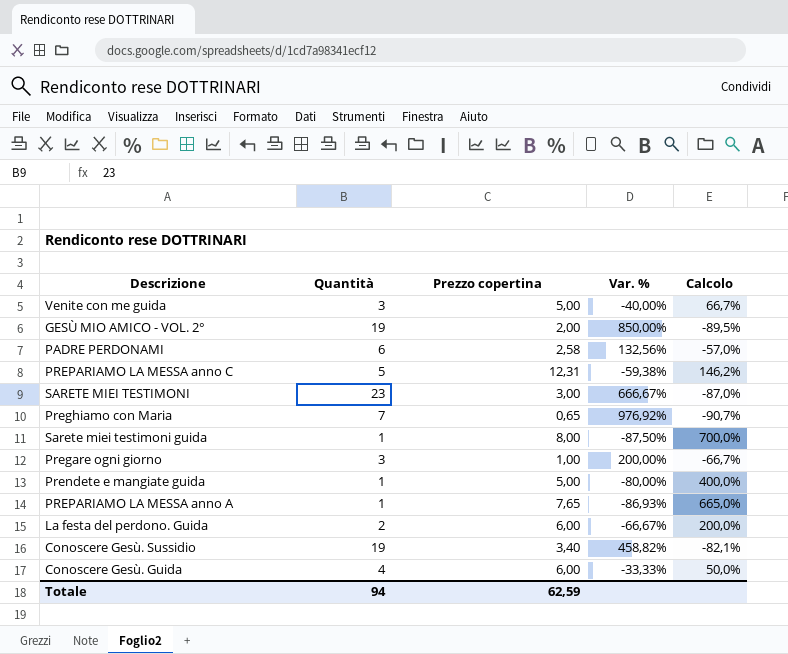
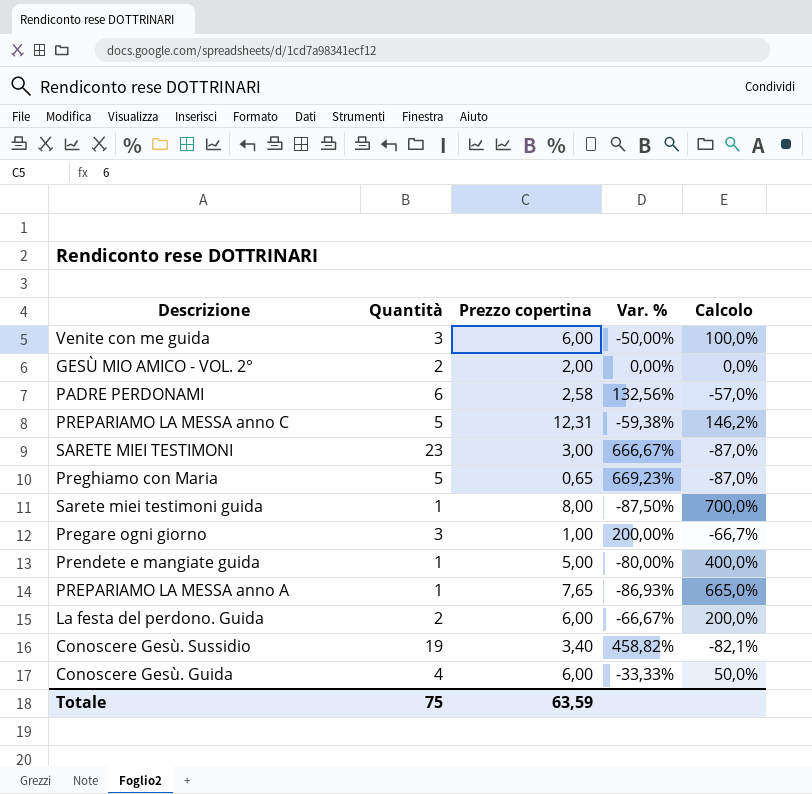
Venite con me guida | Prezzo copertina: 5,00 -> 6,00
Venite con me guida | Var. %: -40,00% -> -50,00%
Venite con me guida | Calcolo: 66,7% -> 100,0%
GESÙ MIO AMICO - VOL. 2° | Quantità: 19 -> 2
GESÙ MIO AMICO - VOL. 2° | Var. %: 850,00% -> 0,00%
GESÙ MIO AMICO - VOL. 2° | Calcolo: -89,5% -> 0,0%
Preghiamo con Maria | Quantità: 7 -> 5
Preghiamo con Maria | Var. %: 976,92% -> 669,23%
Preghiamo con Maria | Calcolo: -90,7% -> -87,0%
Totale | Quantità: 94 -> 75
Totale | Prezzo copertina: 62,59 -> 63,59

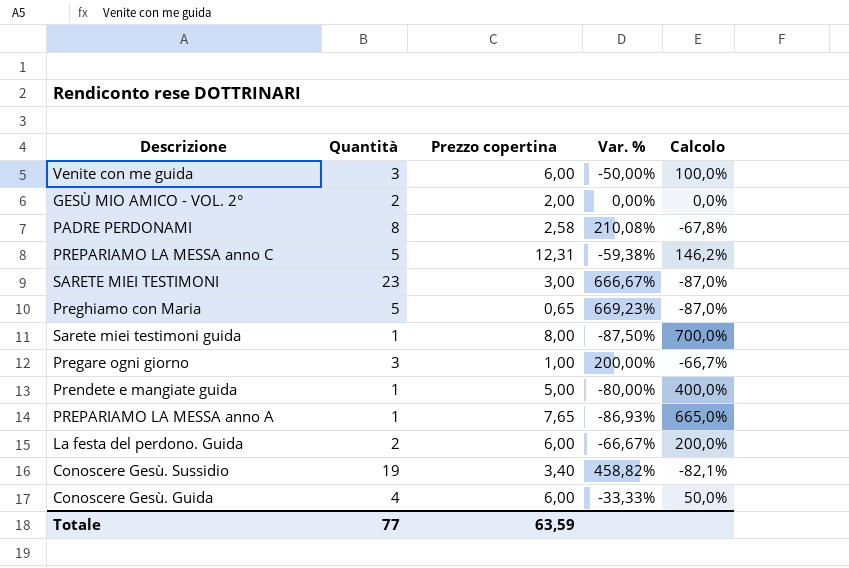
PADRE PERDONAMI | Quantità: 6 -> 8
PADRE PERDONAMI | Var. %: 132,56% -> 210,08%
PADRE PERDONAMI | Calcolo: -57,0% -> -67,8%
Totale | Quantità: 75 -> 77

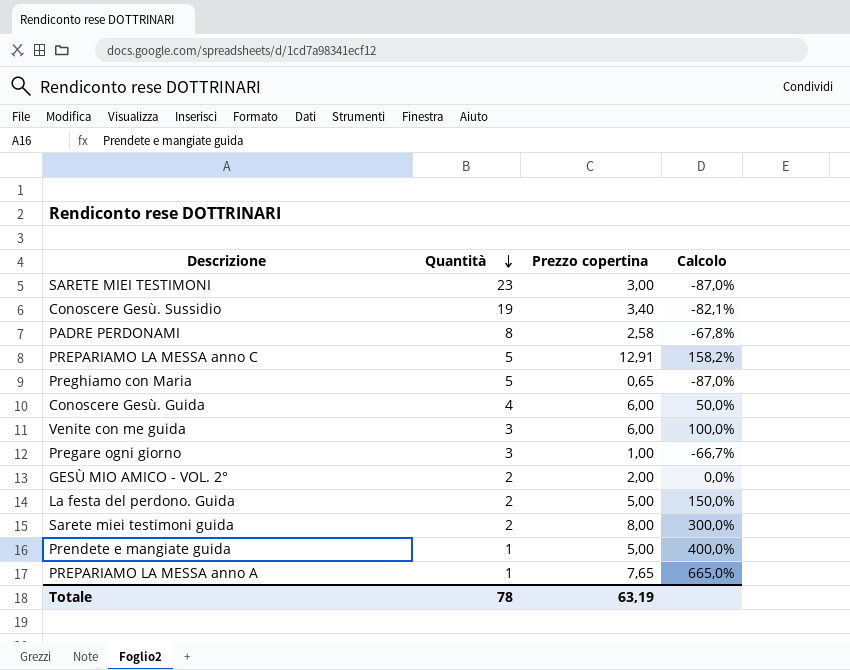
row order: none -> Quantità descending
column Var. % | formula: ([Quantità] - [Prezzo copertina]) / [Prezzo copertina] -> none
PREPARIAMO LA MESSA anno C | Prezzo copertina: 12,31 -> 12,91
PREPARIAMO LA MESSA anno C | Calcolo: 146,2% -> 158,2%
La festa del perdono. Guida | Prezzo copertina: 6,00 -> 5,00
La festa del perdono. Guida | Calcolo: 200,0% -> 150,0%
Sarete miei testimoni guida | Quantità: 1 -> 2
Sarete miei testimoni guida | Calcolo: 700,0% -> 300,0%
Totale | Quantità: 77 -> 78
Totale | Prezzo copertina: 63,59 -> 63,19

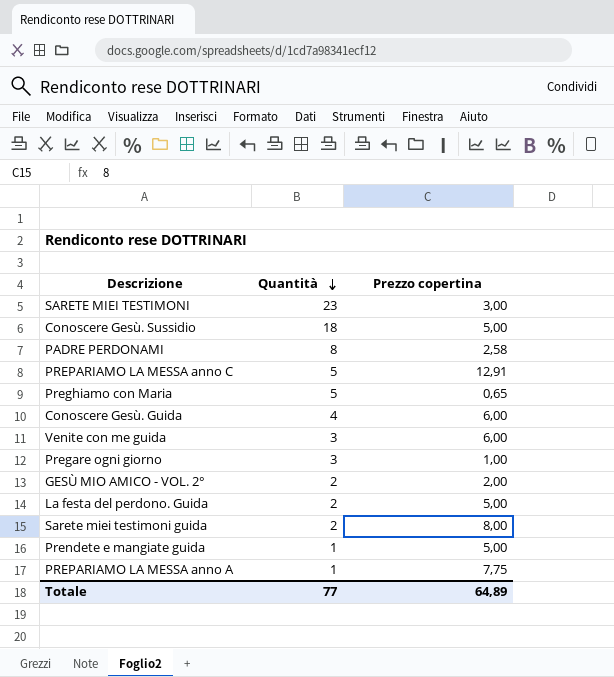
column Calcolo | formula: ([Prezzo copertina] - [Quantità]) / [Quantità] -> none
Conoscere Gesù. Sussidio | Quantità: 19 -> 18
Conoscere Gesù. Sussidio | Prezzo copertina: 3,40 -> 5,00
PREPARIAMO LA MESSA anno A | Prezzo copertina: 7,65 -> 7,75
Totale | Quantità: 78 -> 77
Totale | Prezzo copertina: 63,19 -> 64,89

